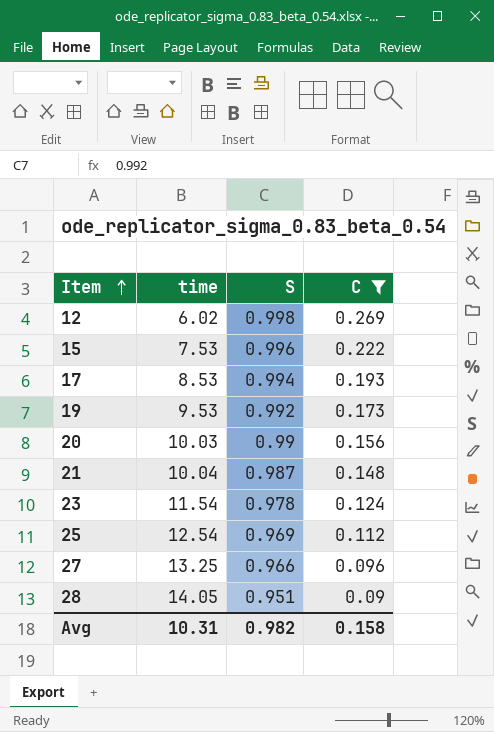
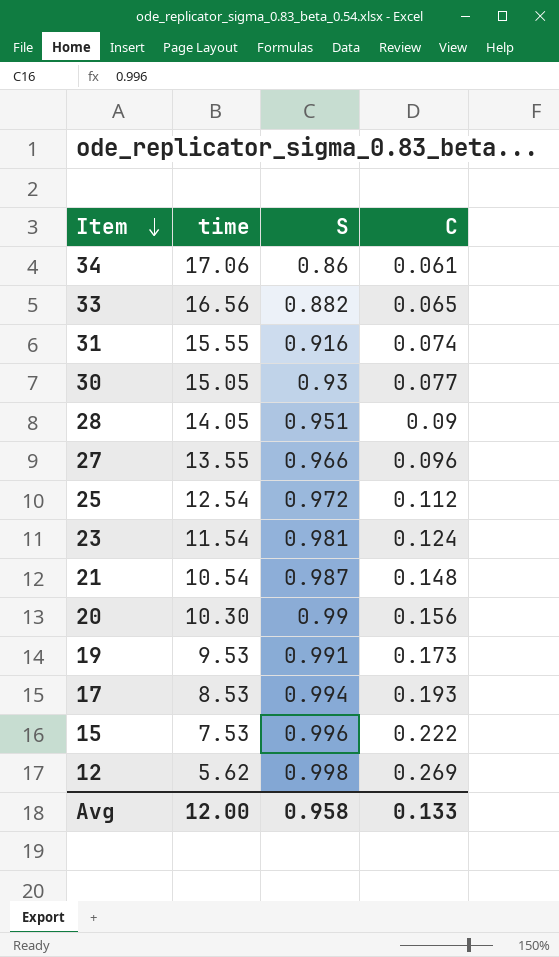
filter: C >= 0.09 -> none
row order: Item ascending -> Item descending
27 | time: 13.25 -> 13.55
25 | S: 0.969 -> 0.972
23 | S: 0.978 -> 0.981
21 | time: 10.04 -> 10.54
20 | time: 10.03 -> 10.30
19 | S: 0.992 -> 0.991
12 | time: 6.02 -> 5.62
Avg | time: 10.31 -> 12.00
Avg | S: 0.982 -> 0.958
Avg | C: 0.158 -> 0.133

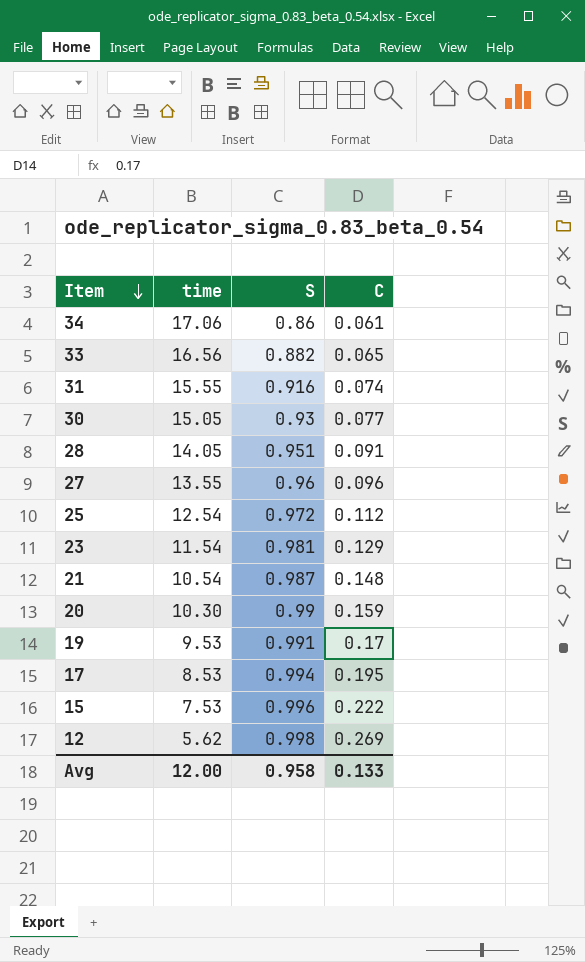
28 | C: 0.09 -> 0.091
27 | S: 0.966 -> 0.96
23 | C: 0.124 -> 0.129
20 | C: 0.156 -> 0.159
19 | C: 0.173 -> 0.17
17 | C: 0.193 -> 0.195

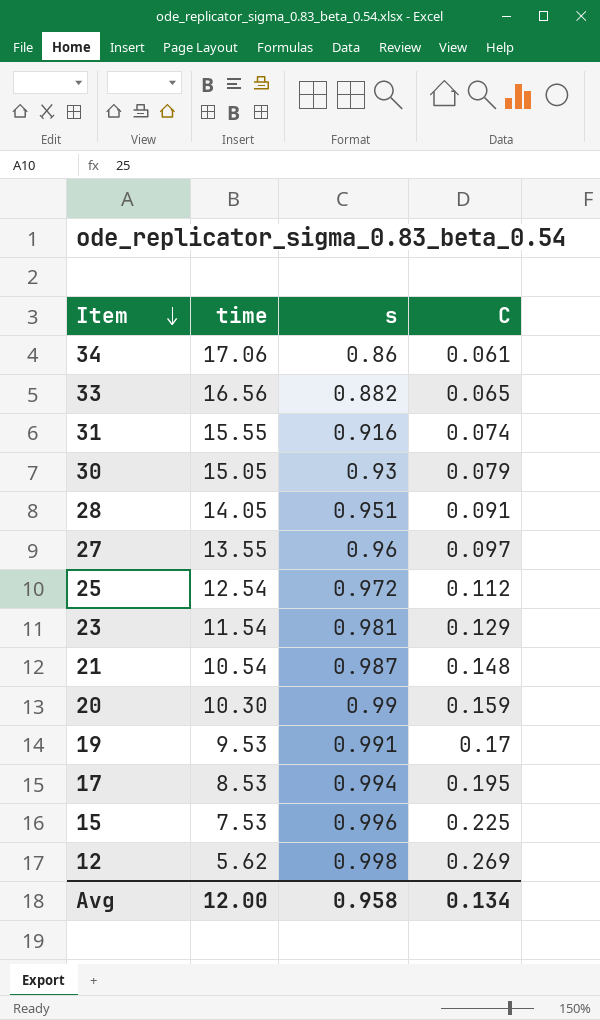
column name: S -> s
30 | C: 0.077 -> 0.079
27 | C: 0.096 -> 0.097
15 | C: 0.222 -> 0.225
Avg | C: 0.133 -> 0.134

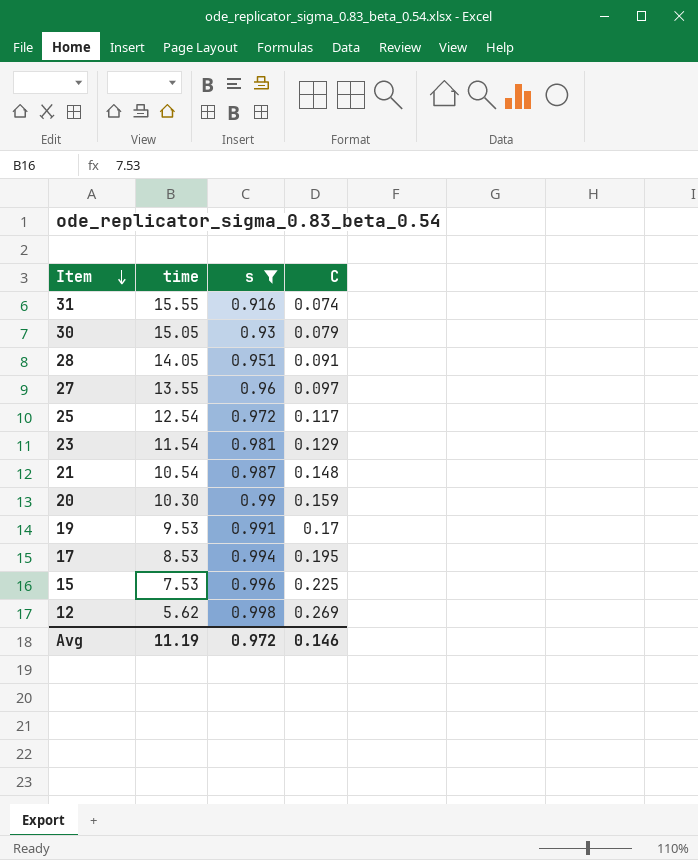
filter: none -> s >= 0.916
25 | C: 0.112 -> 0.117
Avg | time: 12.00 -> 11.19
Avg | s: 0.958 -> 0.972
Avg | C: 0.134 -> 0.146

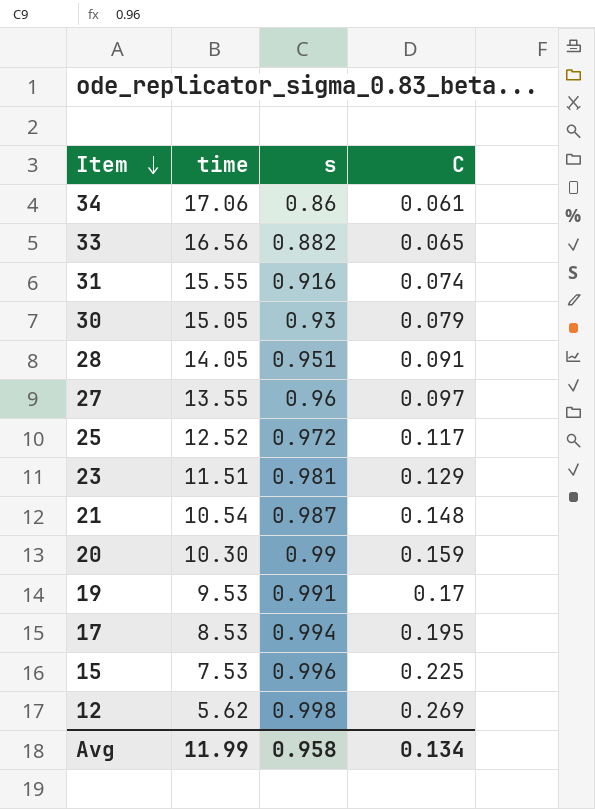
filter: s >= 0.916 -> none
25 | time: 12.54 -> 12.52
23 | time: 11.54 -> 11.51
Avg | time: 11.19 -> 11.99
Avg | s: 0.972 -> 0.958
Avg | C: 0.146 -> 0.134

